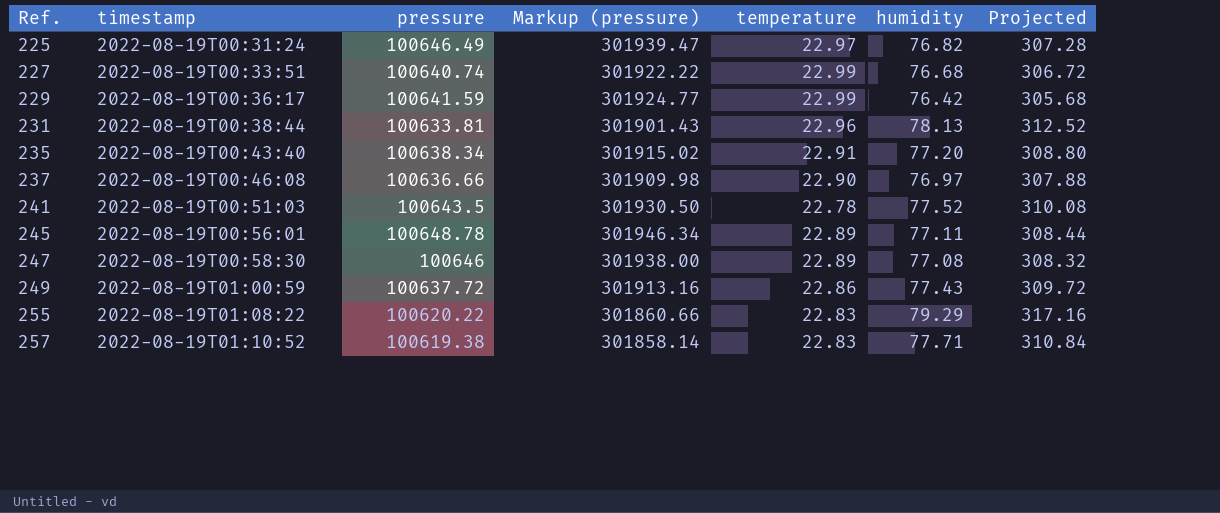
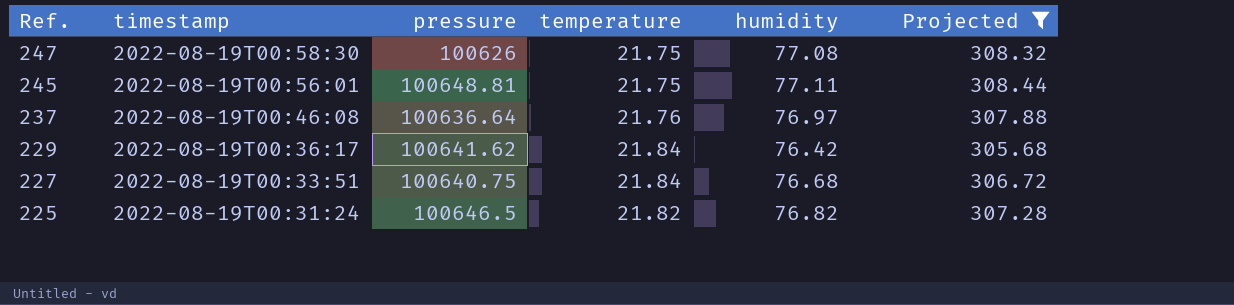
filter: none -> Projected <= 308.44
row order: Ref. ascending -> Ref. descending
column Markup (pressure) | formula: [pressure] * 3 -> none
247 | pressure: 100646 -> 100626
247 | temperature: 22.89 -> 21.75
245 | pressure: 100648.78 -> 100648.81
245 | temperature: 22.89 -> 21.75
237 | pressure: 100636.66 -> 100636.64
237 | temperature: 22.90 -> 21.76
229 | pressure: 100641.59 -> 100641.62
229 | temperature: 22.99 -> 21.84
227 | pressure: 100640.74 -> 100640.75
227 | temperature: 22.99 -> 21.84
225 | pressure: 100646.49 -> 100646.5
225 | temperature: 22.97 -> 21.82

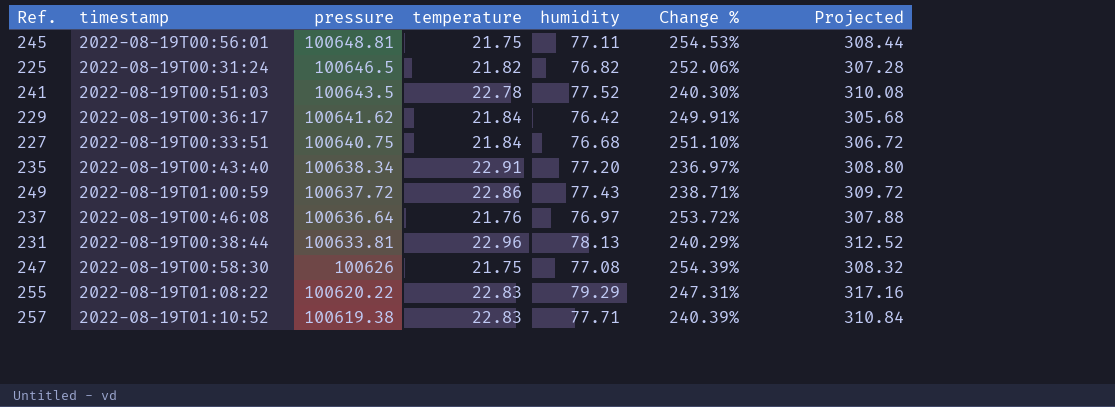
filter: Projected <= 308.44 -> none
row order: Ref. descending -> pressure descending
column Change % | formula: none -> ([humidity] - [temperature]) / [temperature]

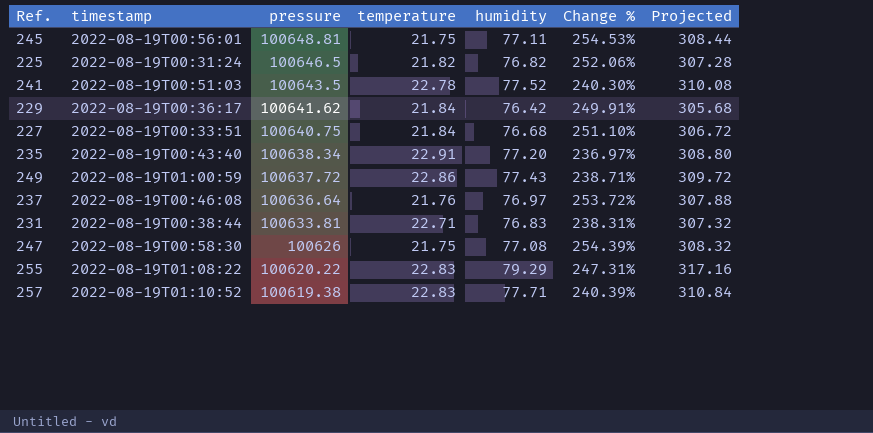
231 | temperature: 22.96 -> 22.71
231 | humidity: 78.13 -> 76.83
231 | Change %: 240.29% -> 238.31%
231 | Projected: 312.52 -> 307.32

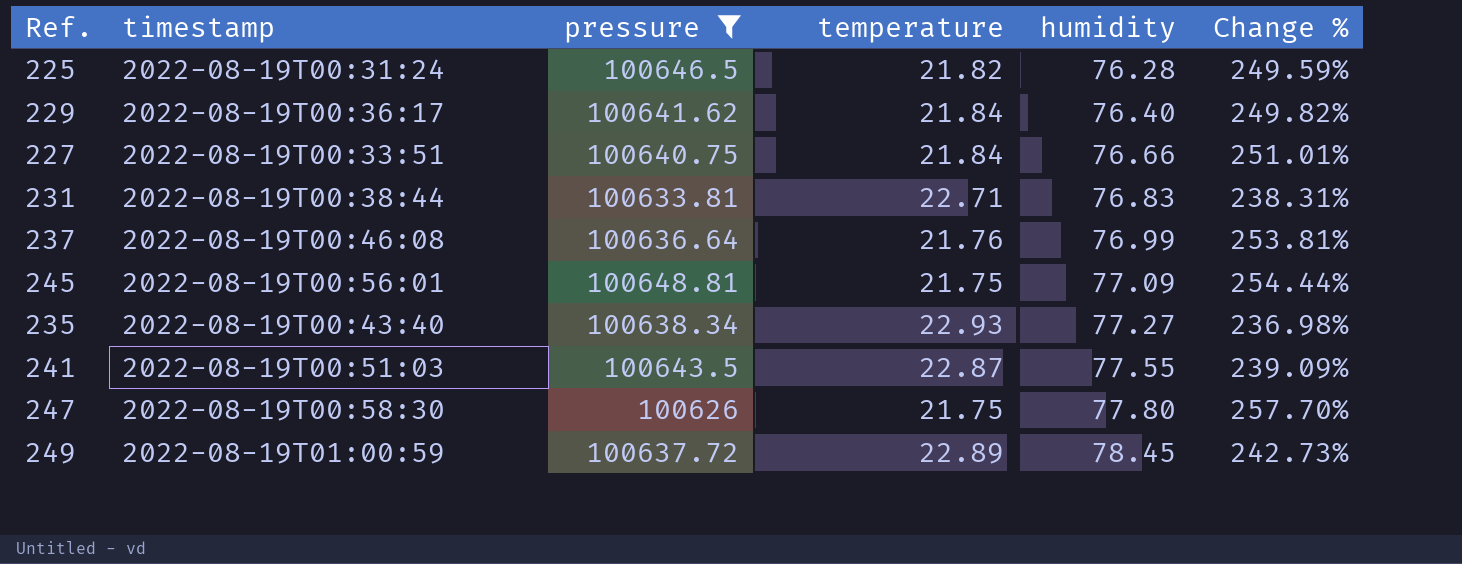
filter: none -> pressure >= 100626
row order: pressure descending -> humidity ascending
column Projected | formula: [humidity] * 4 -> none
225 | humidity: 76.82 -> 76.28
225 | Change %: 252.06% -> 249.59%
229 | humidity: 76.42 -> 76.40
229 | Change %: 249.91% -> 249.82%
227 | humidity: 76.68 -> 76.66
227 | Change %: 251.10% -> 251.01%
237 | humidity: 76.97 -> 76.99
237 | Change %: 253.72% -> 253.81%
245 | humidity: 77.11 -> 77.09
245 | Change %: 254.53% -> 254.44%
235 | temperature: 22.91 -> 22.93
235 | humidity: 77.20 -> 77.27
235 | Change %: 236.97% -> 236.98%
241 | temperature: 22.78 -> 22.87
241 | humidity: 77.52 -> 77.55
241 | Change %: 240.30% -> 239.09%
247 | humidity: 77.08 -> 77.80
247 | Change %: 254.39% -> 257.70%
249 | temperature: 22.86 -> 22.89
249 | humidity: 77.43 -> 78.45
249 | Change %: 238.71% -> 242.73%

